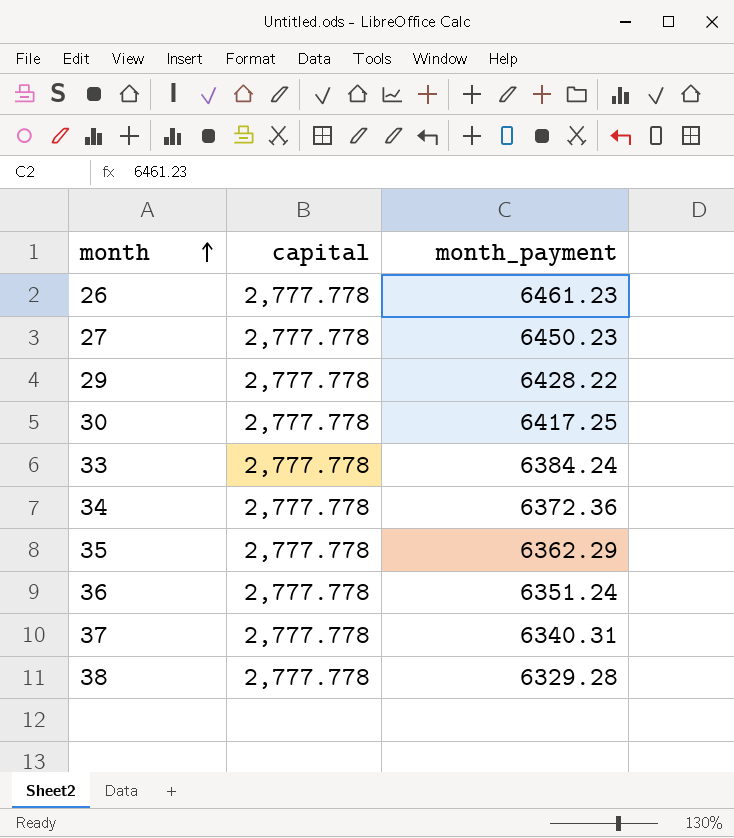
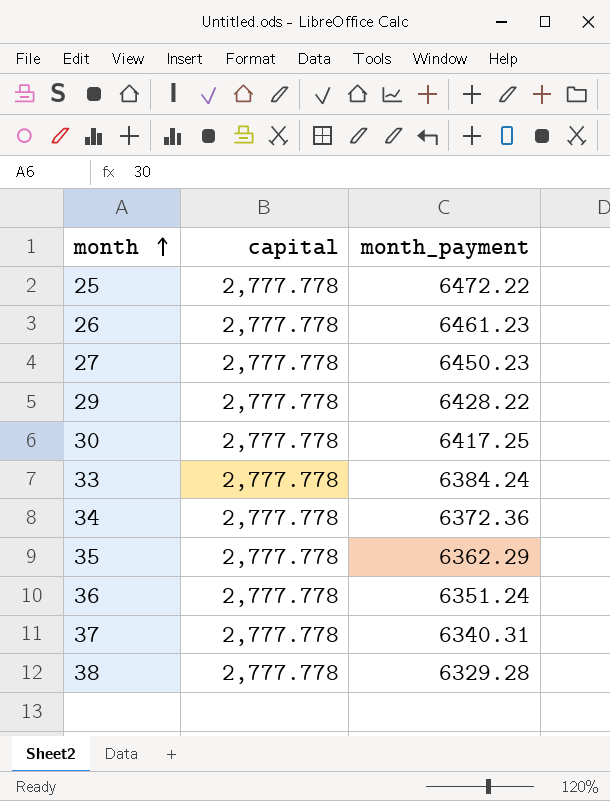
row 25: none -> 2,777.778 | 6472.22

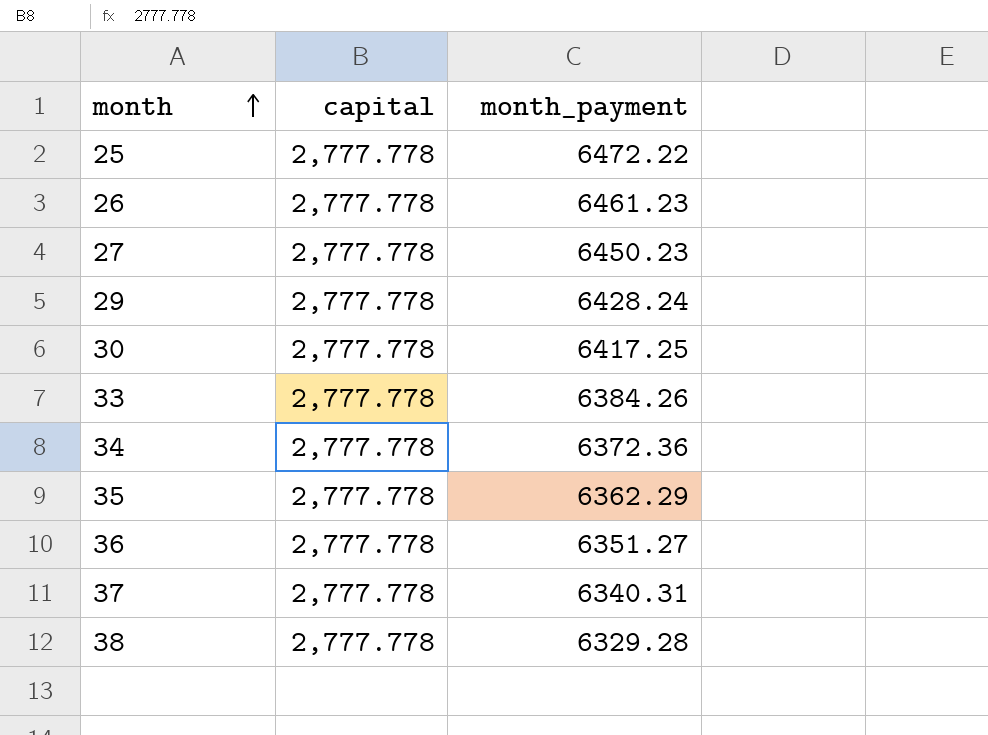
29 | month_payment: 6428.22 -> 6428.24
33 | month_payment: 6384.24 -> 6384.26
36 | month_payment: 6351.24 -> 6351.27

